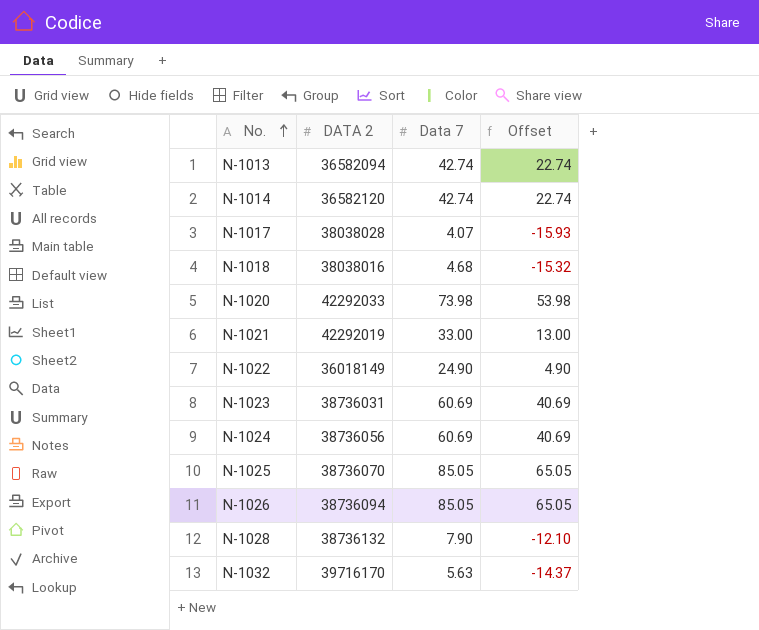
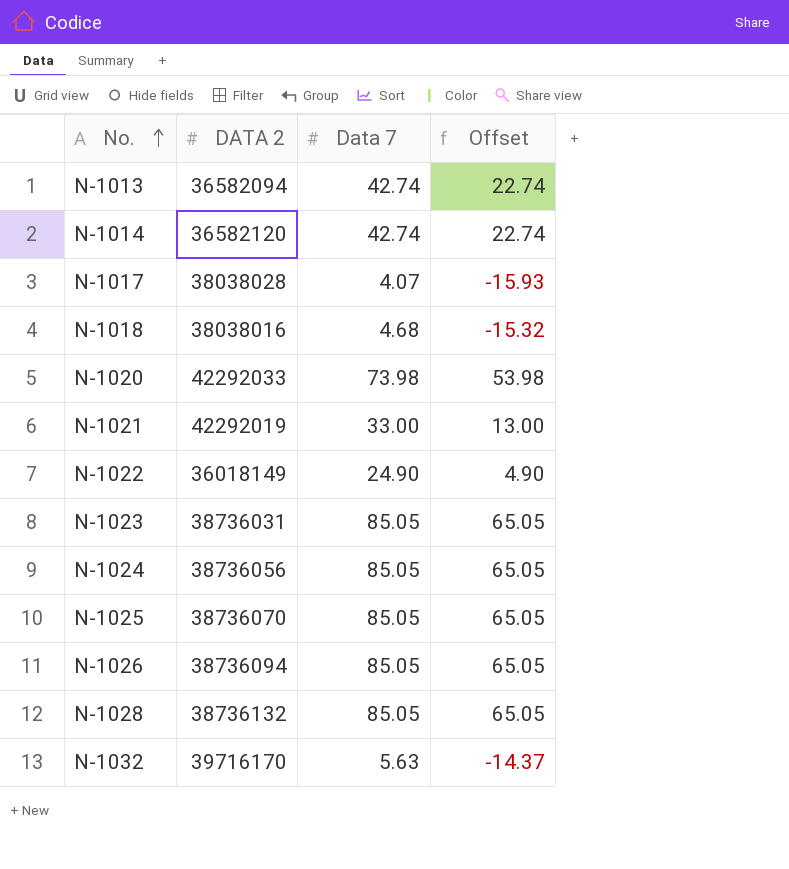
N-1023 | Data 7: 60.69 -> 85.05
N-1023 | Offset: 40.69 -> 65.05
N-1024 | Data 7: 60.69 -> 85.05
N-1024 | Offset: 40.69 -> 65.05
N-1028 | Data 7: 7.90 -> 85.05
N-1028 | Offset: -12.10 -> 65.05

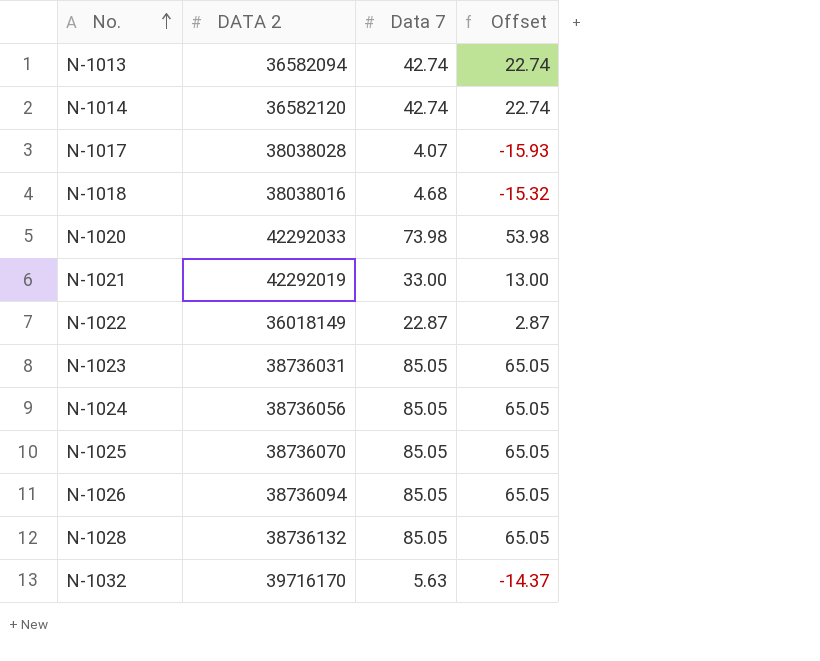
N-1022 | Data 7: 24.90 -> 22.87
N-1022 | Offset: 4.90 -> 2.87

